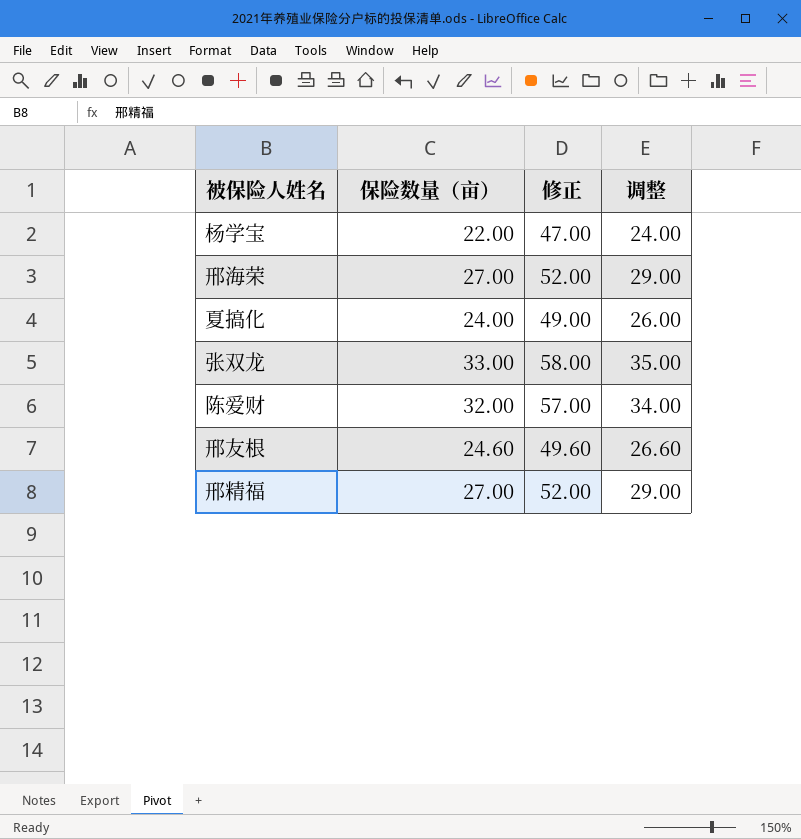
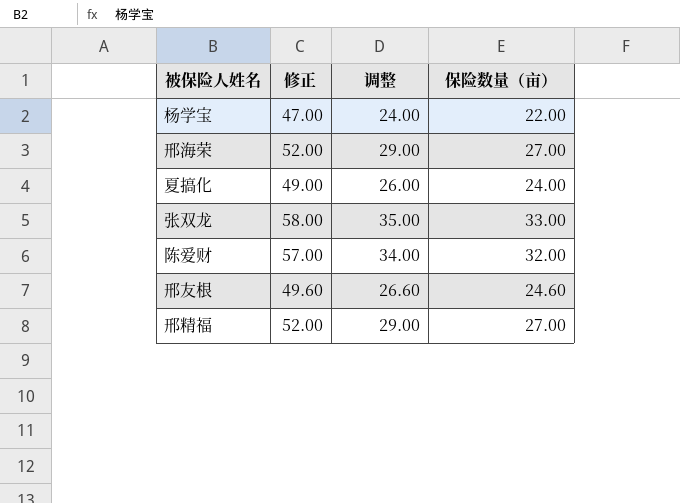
column 保险数量（亩） | position: 2 -> 4

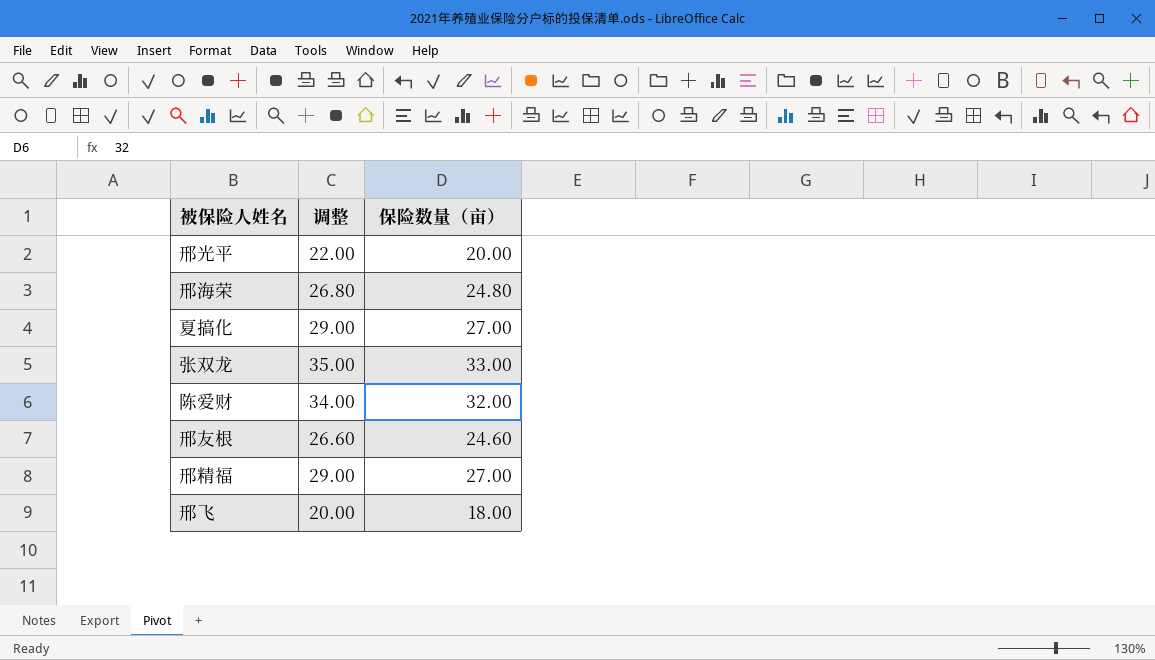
column 修正 | formula: [保险数量（亩）] + 25 -> none
row 杨学宝: 47.00 | 24.00 | 22.00 -> none
row 邢光平: none -> 22.00 | 20.00
邢海荣 | 调整: 29.00 -> 26.80
邢海荣 | 保险数量（亩）: 27.00 -> 24.80
夏搞化 | 调整: 26.00 -> 29.00
夏搞化 | 保险数量（亩）: 24.00 -> 27.00
row 邢飞: none -> 20.00 | 18.00

